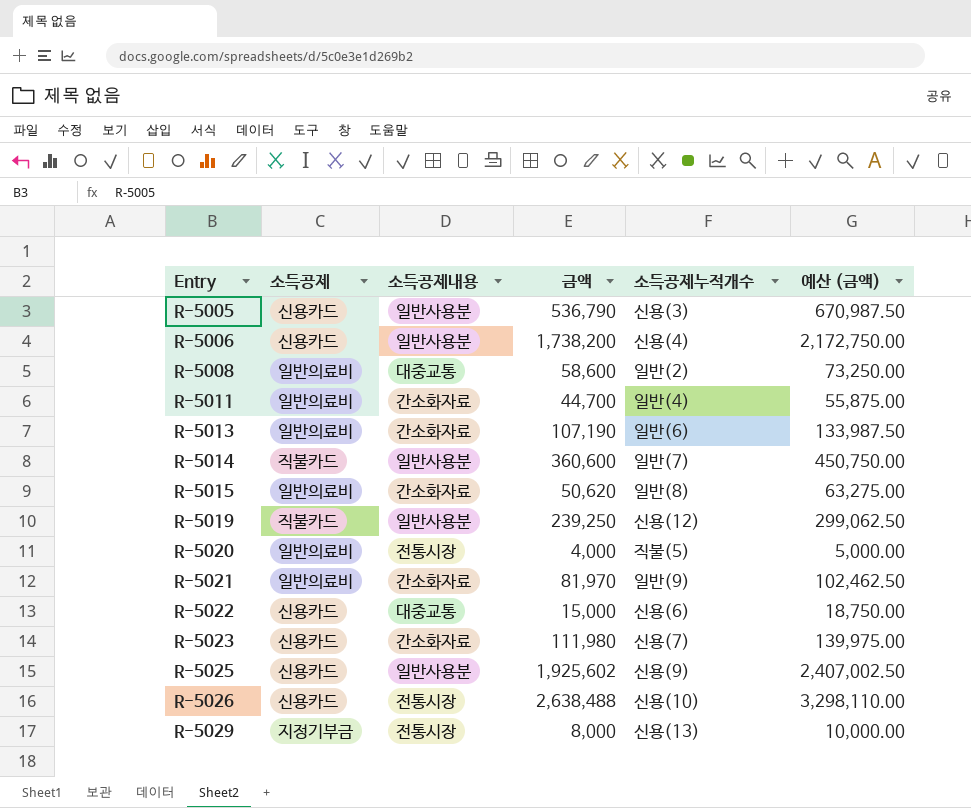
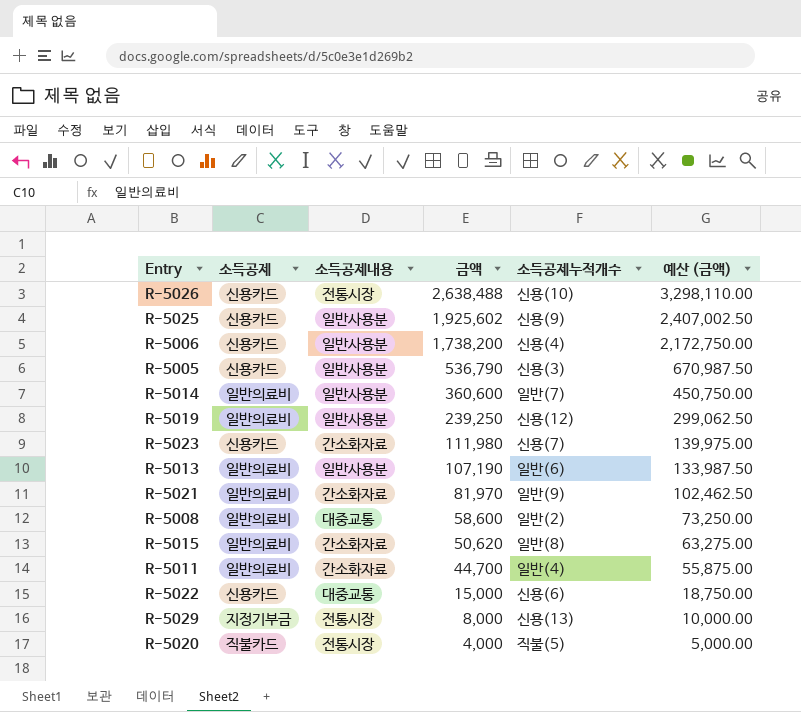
row order: Entry ascending -> 금액 descending
R-5014 | 소득공제: 직불카드 -> 일반의료비
R-5019 | 소득공제: 직불카드 -> 일반의료비
R-5013 | 소득공제내용: 간소화자료 -> 일반사용분
R-5020 | 소득공제: 일반의료비 -> 직불카드

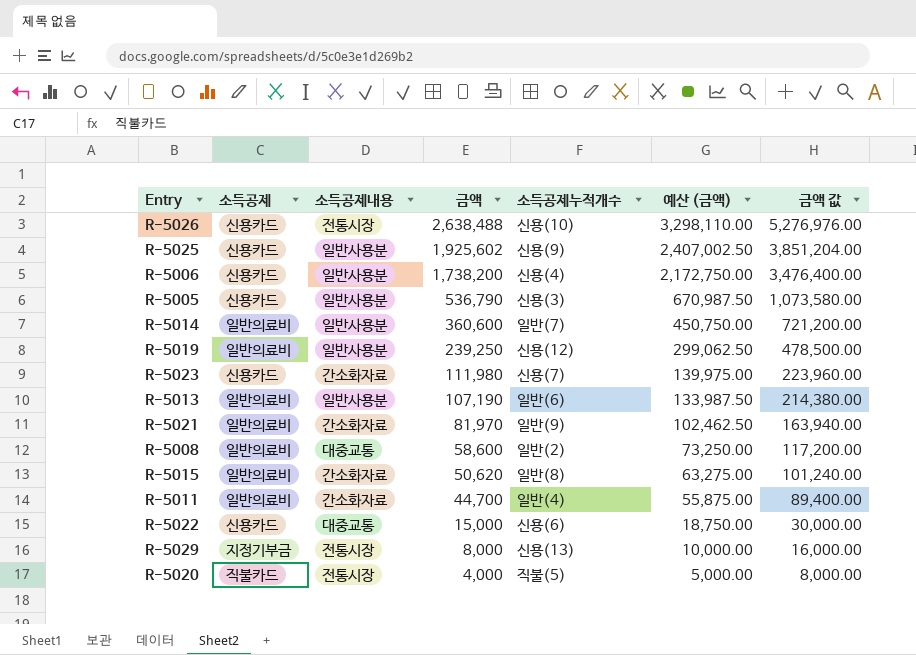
column 금액 값 | formula: none -> [금액] * 2

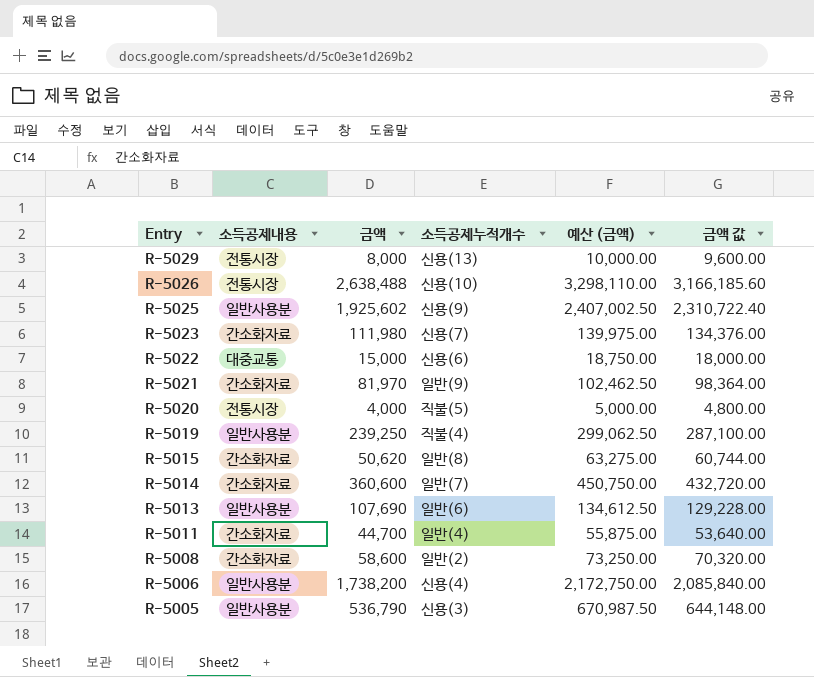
row order: 금액 descending -> Entry descending
column 소득공제 | position: 2 -> none
column 금액 값 | formula: [금액] * 2 -> [금액] * 1.2
R-5019 | 소득공제누적개수: 신용(12) -> 직불(4)
R-5014 | 소득공제내용: 일반사용분 -> 간소화자료
R-5013 | 금액: 107,190 -> 107,690
R-5013 | 예산 (금액): 133,987.50 -> 134,612.50
R-5008 | 소득공제내용: 대중교통 -> 간소화자료

